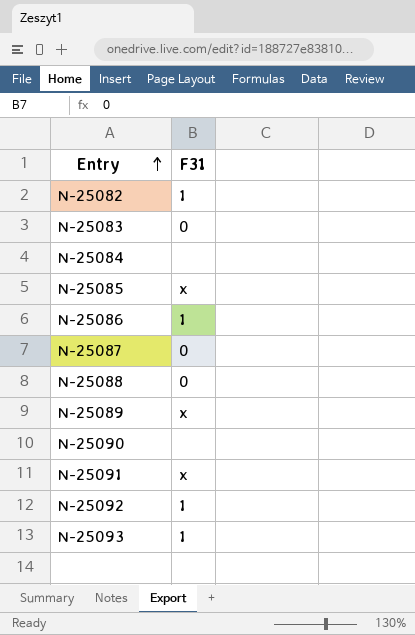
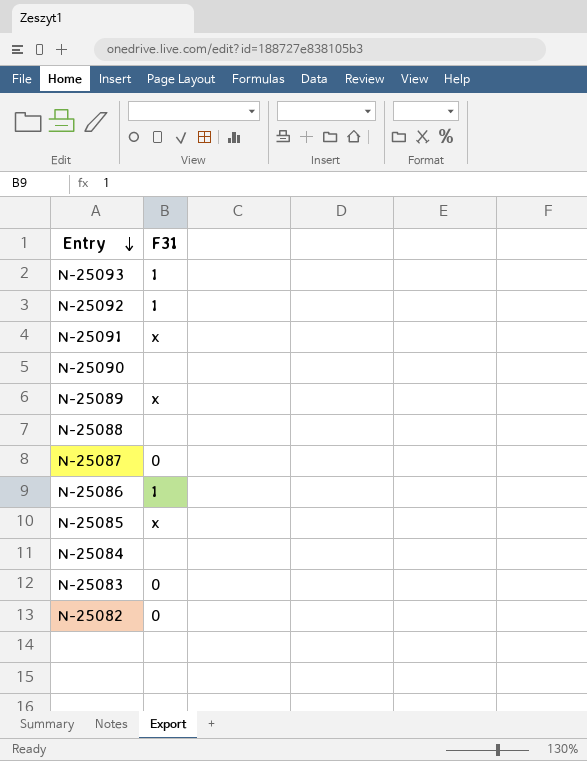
row order: Entry ascending -> Entry descending
N-25088 | F31: 0 -> none
N-25082 | F31: 1 -> 0

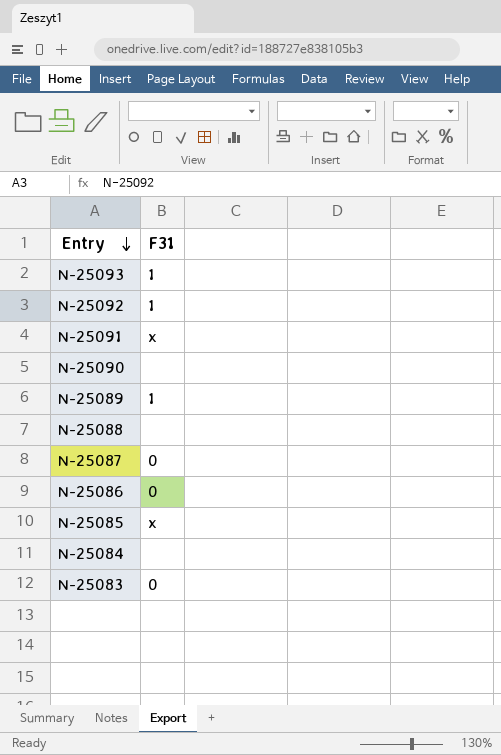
row N-25082: 0 -> none
N-25089 | F31: x -> 1
N-25086 | F31: 1 -> 0

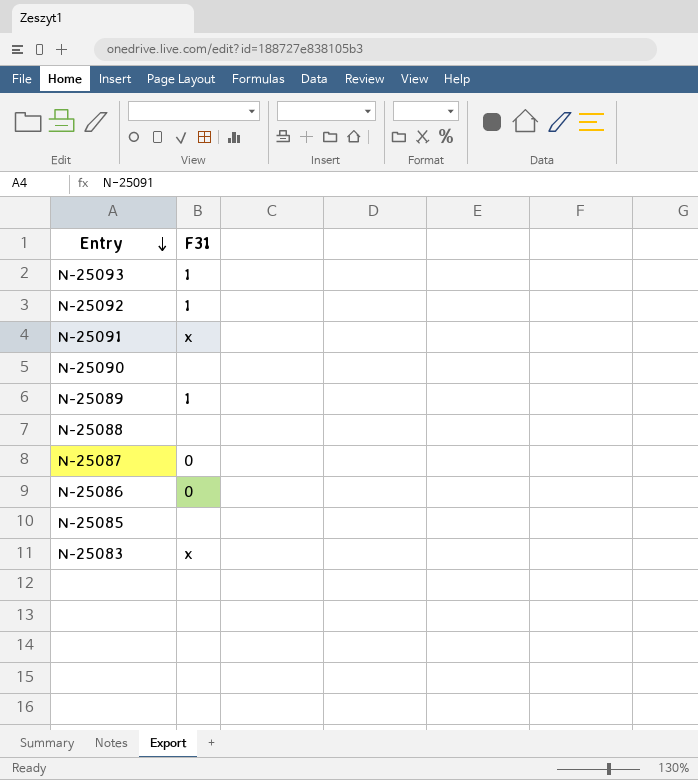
row N-25084: none -> none
N-25085 | F31: x -> none
N-25083 | F31: 0 -> x

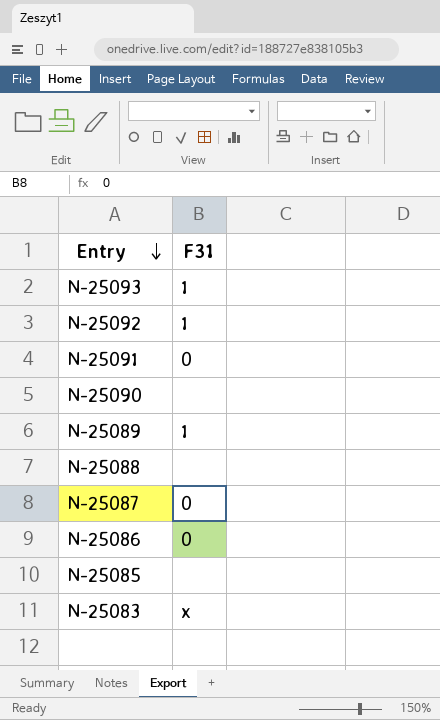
N-25091 | F31: x -> 0

